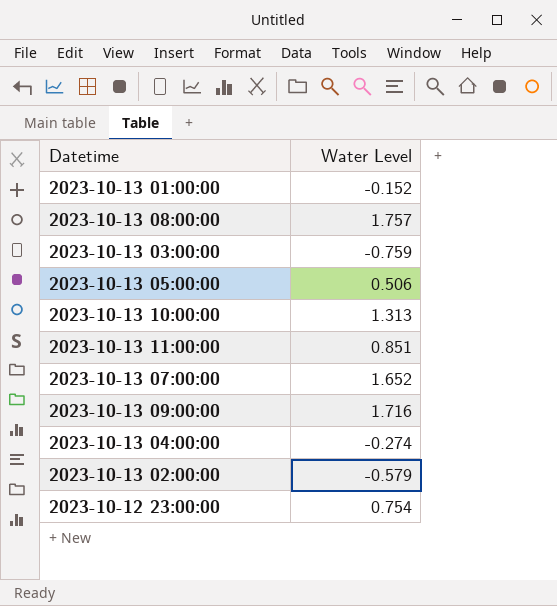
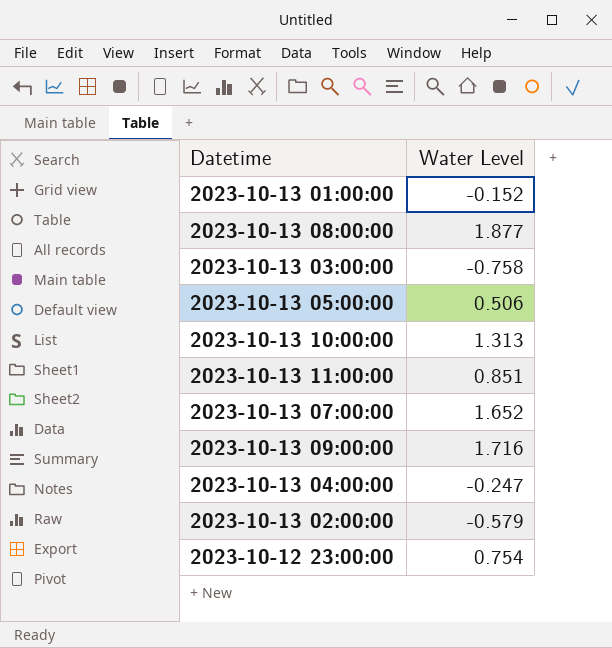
2023-10-13 08:00:00 | Water Level: 1.757 -> 1.877
2023-10-13 03:00:00 | Water Level: -0.759 -> -0.758
2023-10-13 04:00:00 | Water Level: -0.274 -> -0.247

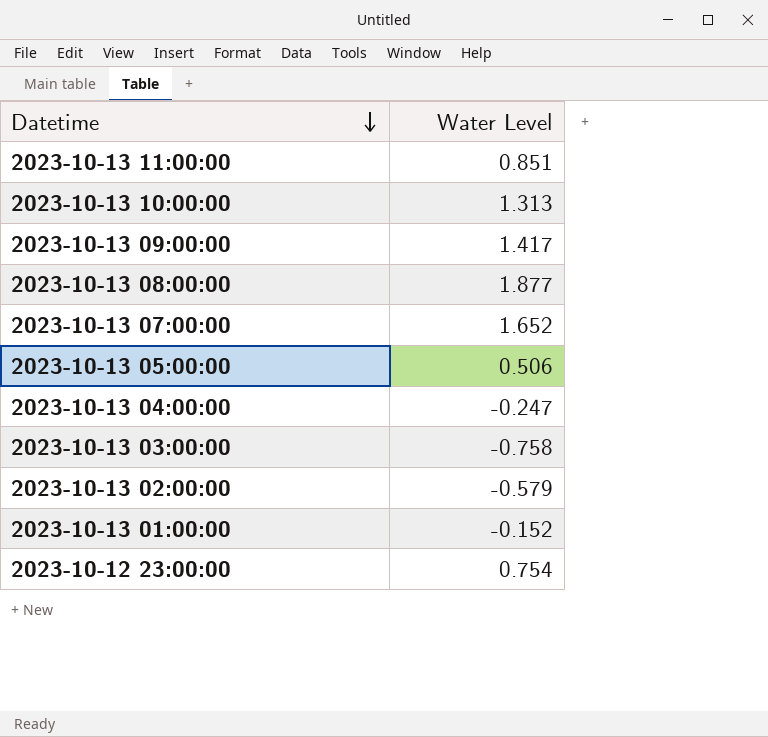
row order: none -> Datetime descending
2023-10-13 09:00:00 | Water Level: 1.716 -> 1.417

